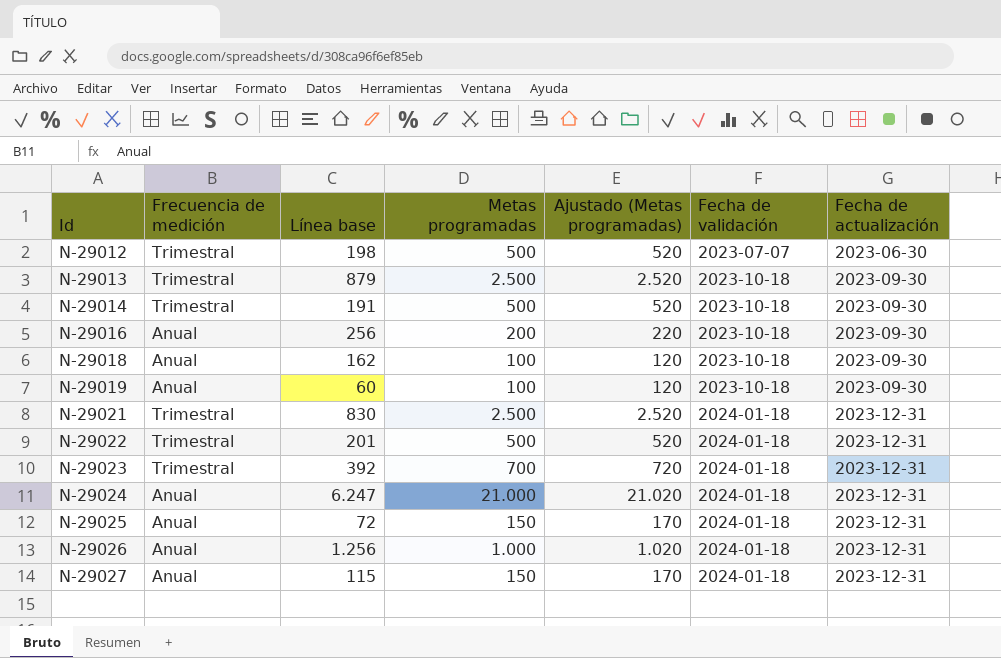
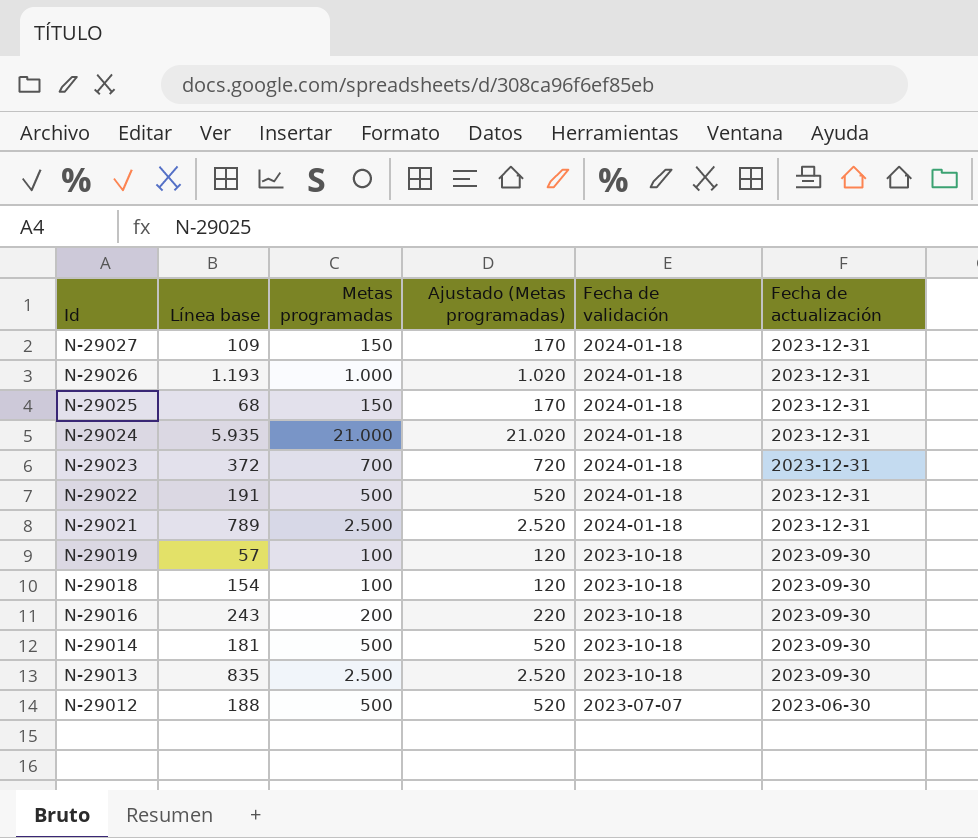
row order: Id ascending -> Id descending
column Frecuencia de medición | position: 2 -> none
N-29027 | Línea base: 115 -> 109
N-29026 | Línea base: 1.256 -> 1.193
N-29025 | Línea base: 72 -> 68
N-29024 | Línea base: 6.247 -> 5.935
N-29023 | Línea base: 392 -> 372
N-29022 | Línea base: 201 -> 191
N-29021 | Línea base: 830 -> 789
N-29019 | Línea base: 60 -> 57
N-29018 | Línea base: 162 -> 154
N-29016 | Línea base: 256 -> 243
N-29014 | Línea base: 191 -> 181
N-29013 | Línea base: 879 -> 835
N-29012 | Línea base: 198 -> 188

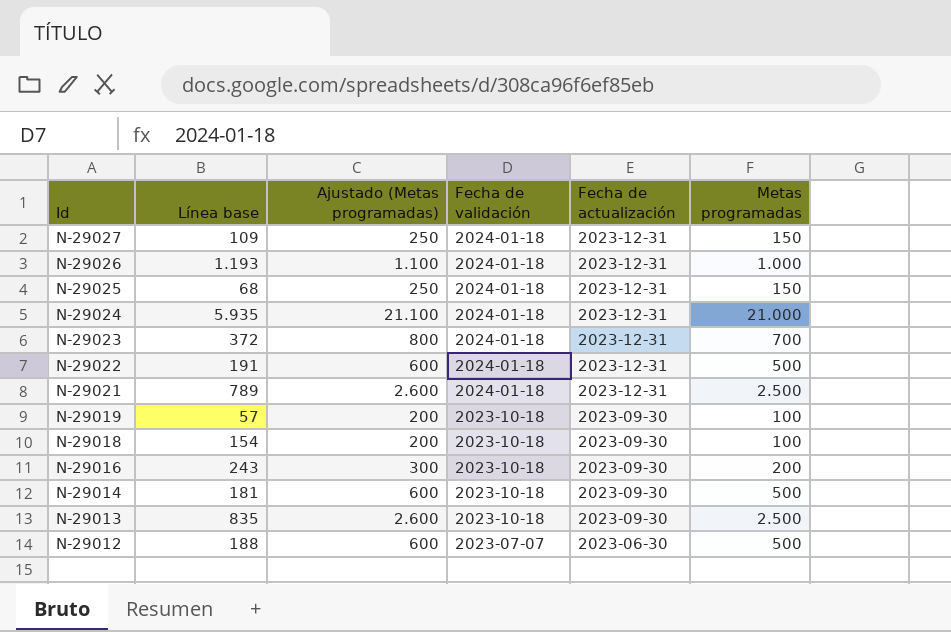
column Ajustado (Metas programadas) | formula: [Metas programadas] + 20 -> [Metas programadas] + 100
column Metas programadas | position: 3 -> 6

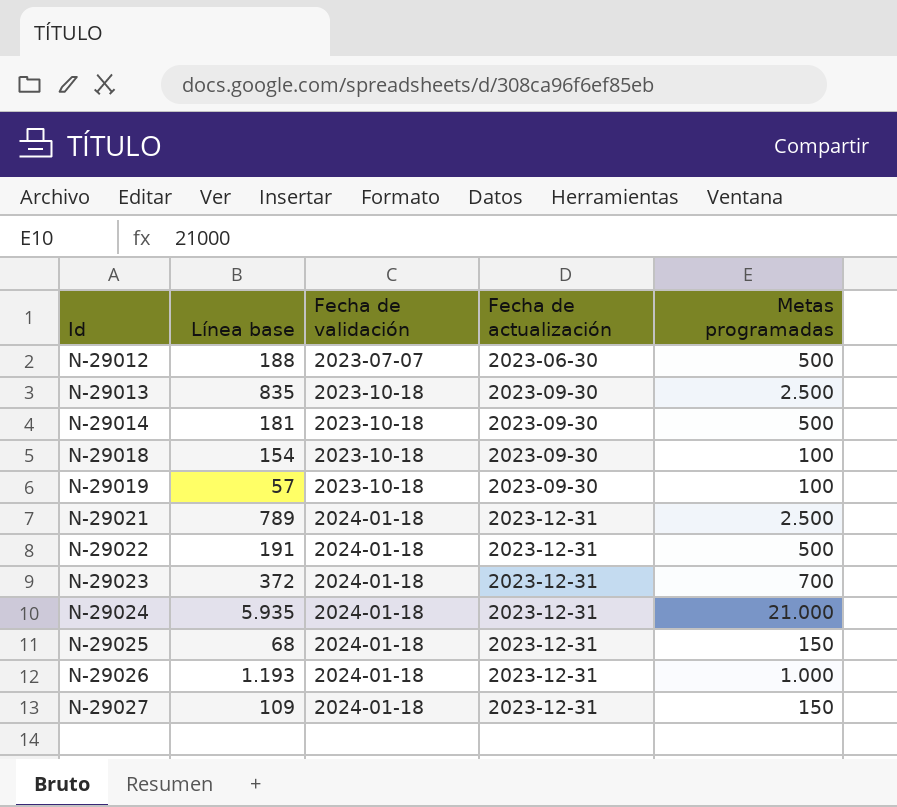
row order: Id descending -> Id ascending
column Ajustado (Metas programadas) | formula: [Metas programadas] + 100 -> none
row N-29016: 243 | 300 | 2023-10-18 | 2023-09-30 | 200 -> none

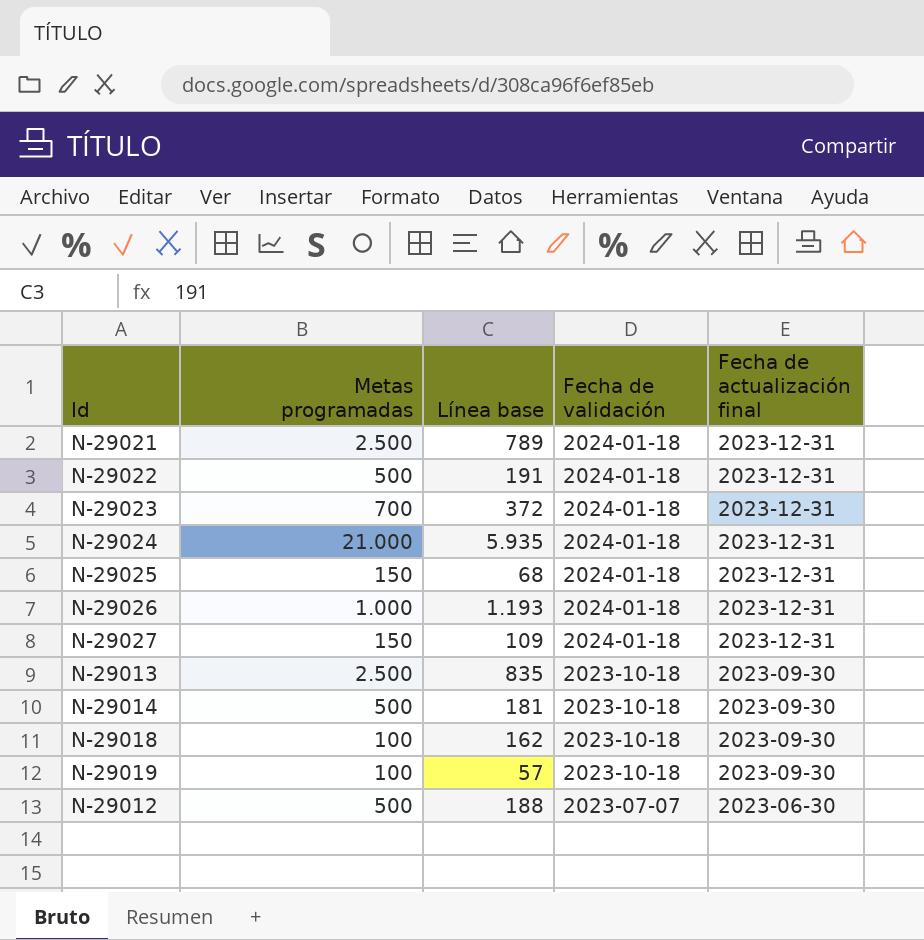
row order: Id ascending -> Fecha de validación descending
column Metas programadas | position: 5 -> 2
column name: Fecha de actualización -> Fecha de actualización final
N-29018 | Línea base: 154 -> 162

